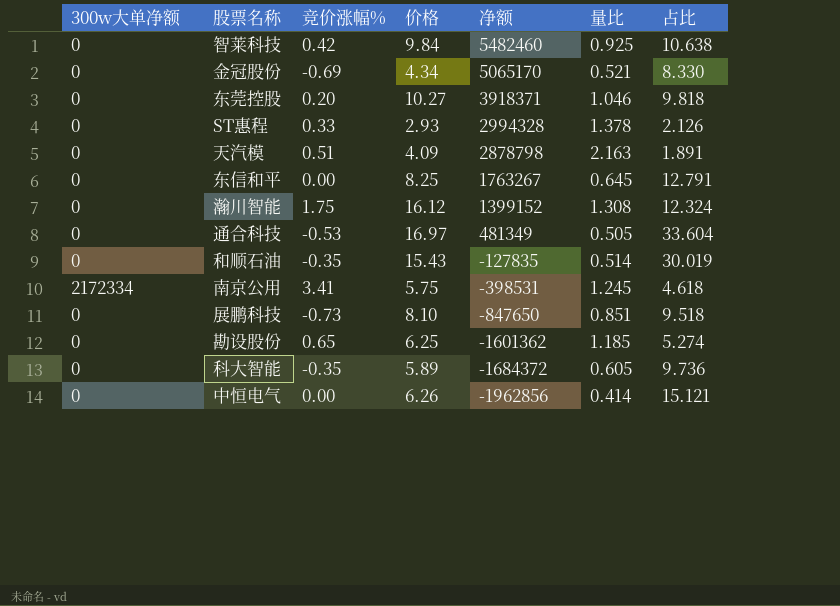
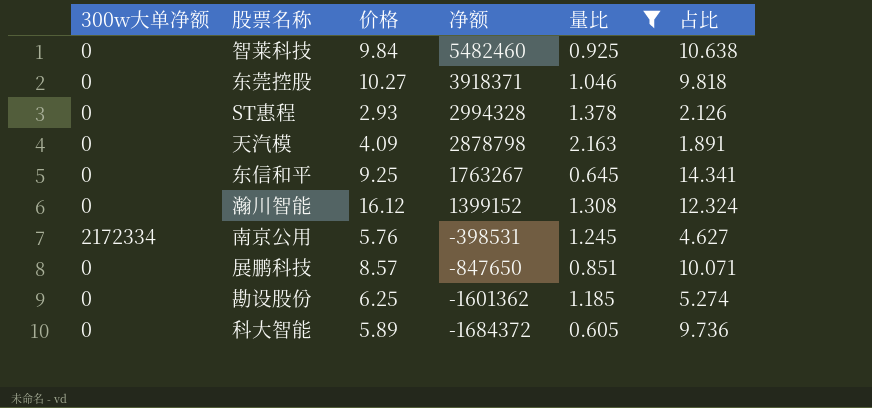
filter: none -> 量比 >= 0.605
column 竞价涨幅% | position: 3 -> none
东信和平 | 价格: 8.25 -> 9.25
东信和平 | 占比: 12.791 -> 14.341
南京公用 | 价格: 5.75 -> 5.76
南京公用 | 占比: 4.618 -> 4.627
展鹏科技 | 价格: 8.10 -> 8.57
展鹏科技 | 占比: 9.518 -> 10.071

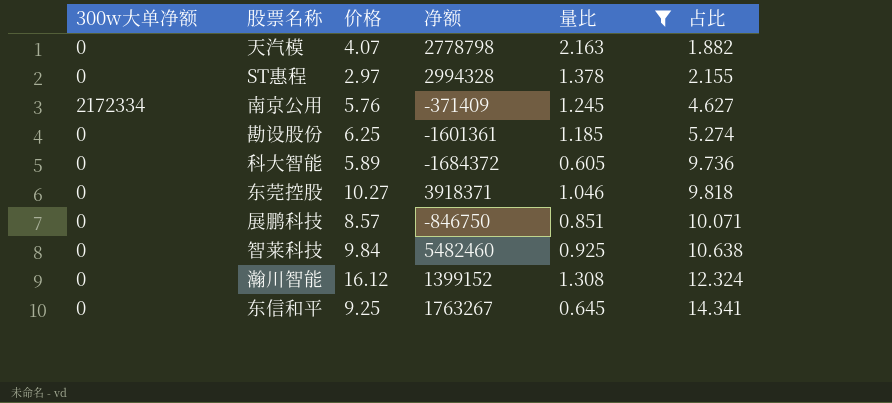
row order: 净额 descending -> 占比 ascending
天汽模 | 价格: 4.09 -> 4.07
天汽模 | 净额: 2878798 -> 2778798
天汽模 | 占比: 1.891 -> 1.882
ST惠程 | 价格: 2.93 -> 2.97
ST惠程 | 占比: 2.126 -> 2.155
南京公用 | 净额: -398531 -> -371409
勘设股份 | 净额: -1601362 -> -1601361
展鹏科技 | 净额: -847650 -> -846750

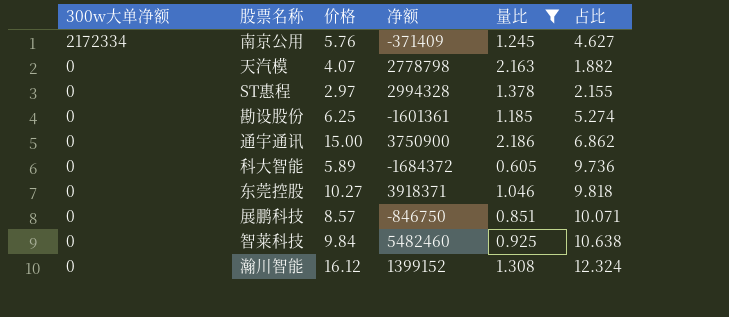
row order: 占比 ascending -> 300w大单净额 descending
row 东信和平: 0 | 9.25 | 1763267 | 0.645 | 14.341 -> none
row 通宇通讯: none -> 0 | 15.00 | 3750900 | 2.186 | 6.862

